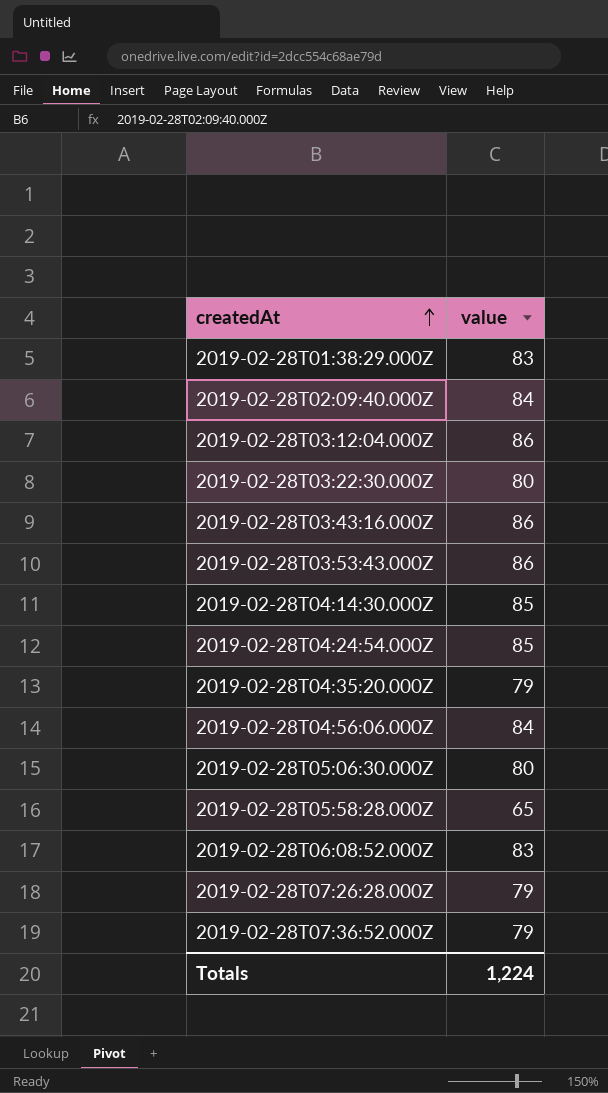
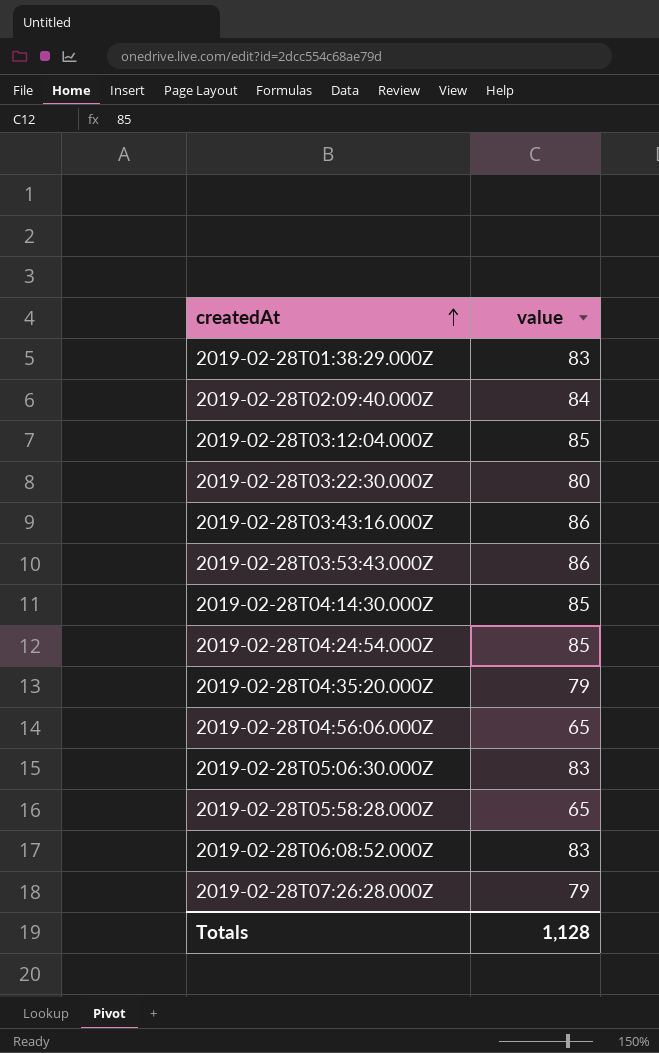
row 2019-02-28T07:36:52.000Z: 79 -> none
2019-02-28T03:12:04.000Z | value: 86 -> 85
2019-02-28T04:56:06.000Z | value: 84 -> 65
2019-02-28T05:06:30.000Z | value: 80 -> 83
Totals | value: 1,224 -> 1,128

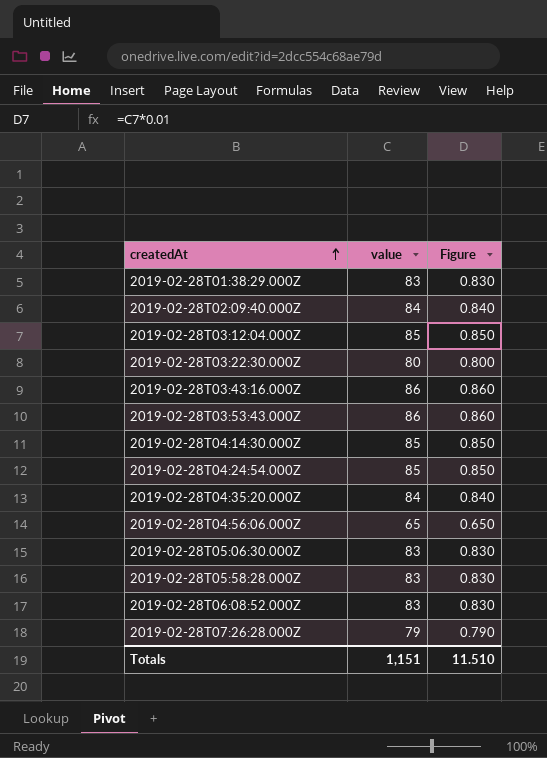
column Figure | formula: none -> [value] * 0.01
2019-02-28T04:35:20.000Z | value: 79 -> 84
2019-02-28T05:58:28.000Z | value: 65 -> 83
Totals | value: 1,128 -> 1,151

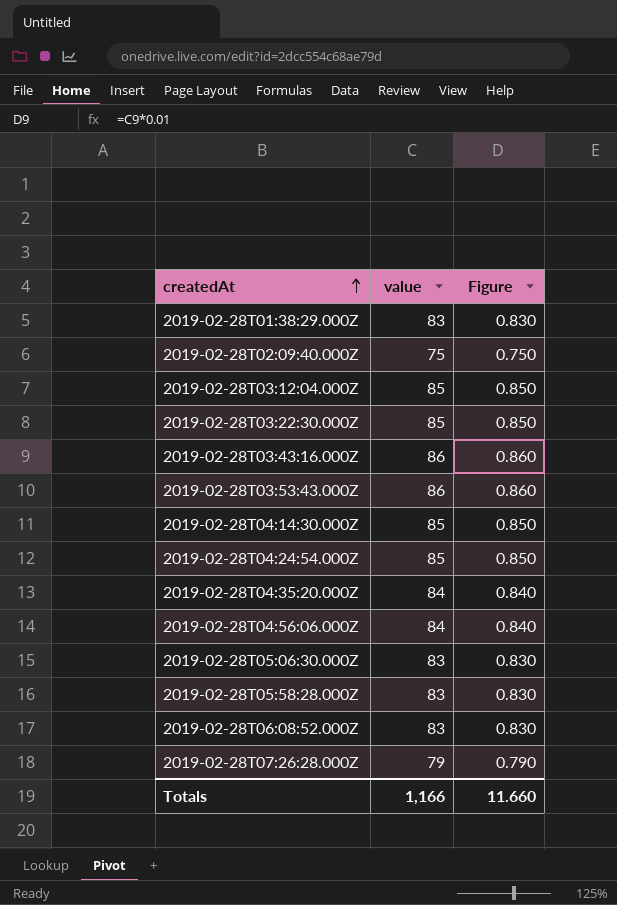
2019-02-28T02:09:40.000Z | value: 84 -> 75
2019-02-28T02:09:40.000Z | Figure: 0.840 -> 0.750
2019-02-28T03:22:30.000Z | value: 80 -> 85
2019-02-28T03:22:30.000Z | Figure: 0.800 -> 0.850
2019-02-28T04:56:06.000Z | value: 65 -> 84
2019-02-28T04:56:06.000Z | Figure: 0.650 -> 0.840
Totals | value: 1,151 -> 1,166
Totals | Figure: 11.510 -> 11.660

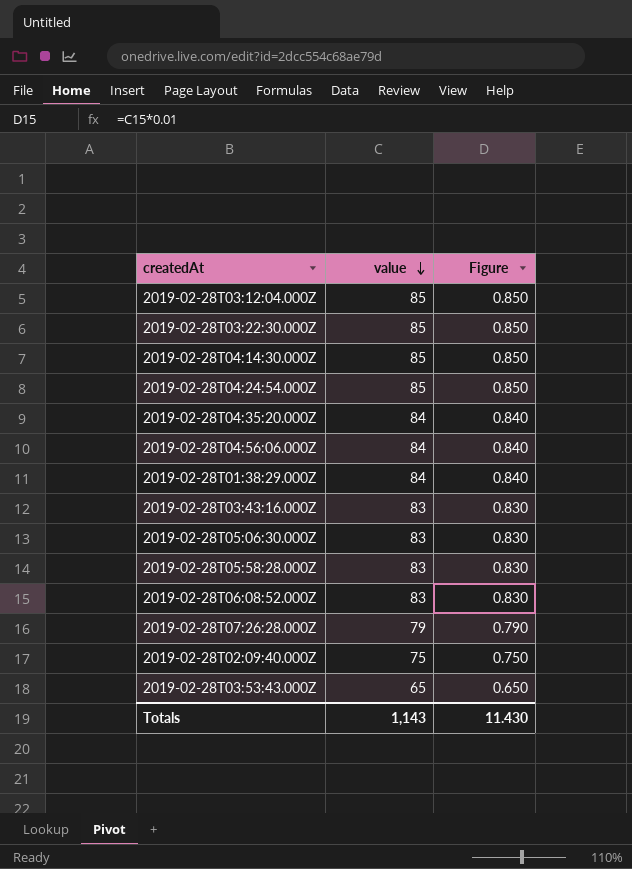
row order: createdAt ascending -> value descending
2019-02-28T01:38:29.000Z | value: 83 -> 84
2019-02-28T01:38:29.000Z | Figure: 0.830 -> 0.840
2019-02-28T03:43:16.000Z | value: 86 -> 83
2019-02-28T03:43:16.000Z | Figure: 0.860 -> 0.830
2019-02-28T03:53:43.000Z | value: 86 -> 65
2019-02-28T03:53:43.000Z | Figure: 0.860 -> 0.650
Totals | value: 1,166 -> 1,143
Totals | Figure: 11.660 -> 11.430

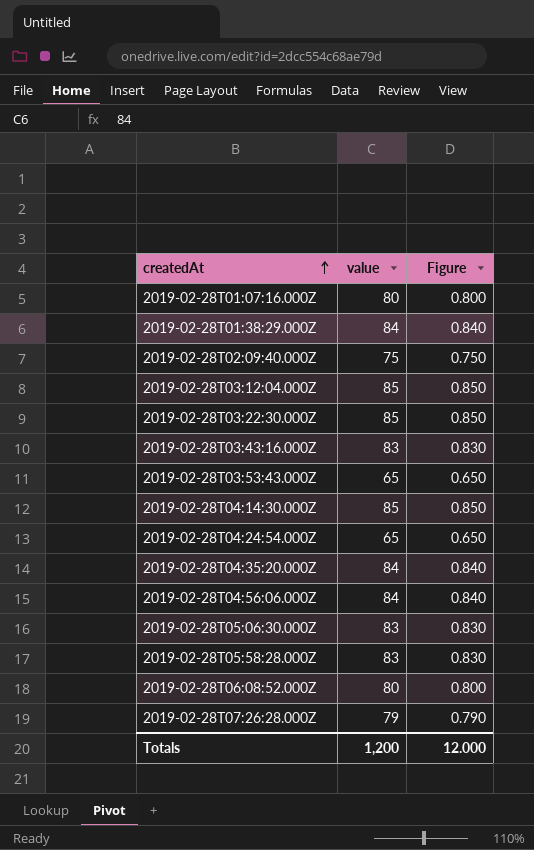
row order: value descending -> createdAt ascending
row 2019-02-28T01:07:16.000Z: none -> 80 | 0.800
2019-02-28T04:24:54.000Z | value: 85 -> 65
2019-02-28T04:24:54.000Z | Figure: 0.850 -> 0.650
2019-02-28T06:08:52.000Z | value: 83 -> 80
2019-02-28T06:08:52.000Z | Figure: 0.830 -> 0.800
Totals | value: 1,143 -> 1,200
Totals | Figure: 11.430 -> 12.000

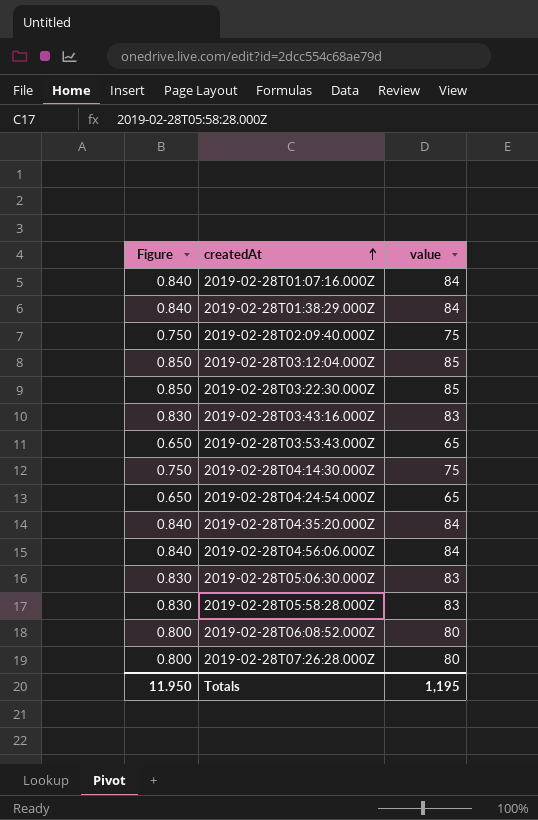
column Figure | position: 3 -> 1
2019-02-28T01:07:16.000Z | Figure: 0.800 -> 0.840
2019-02-28T01:07:16.000Z | value: 80 -> 84
2019-02-28T04:14:30.000Z | Figure: 0.850 -> 0.750
2019-02-28T04:14:30.000Z | value: 85 -> 75
2019-02-28T07:26:28.000Z | Figure: 0.790 -> 0.800
2019-02-28T07:26:28.000Z | value: 79 -> 80
Totals | Figure: 12.000 -> 11.950
Totals | value: 1,200 -> 1,195

